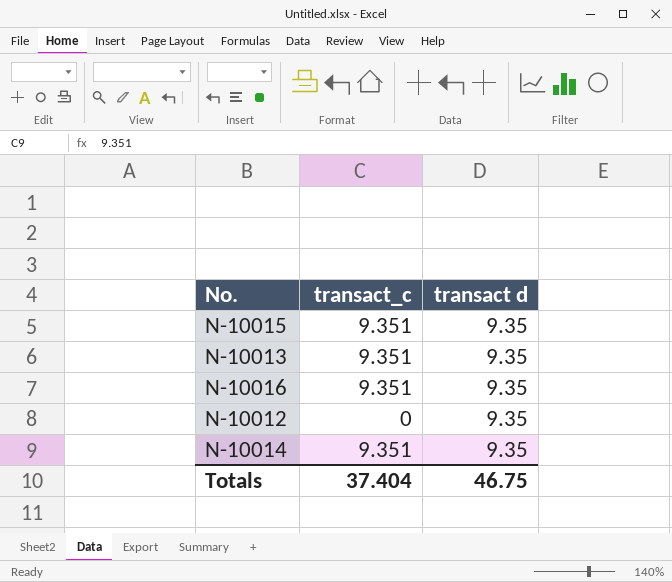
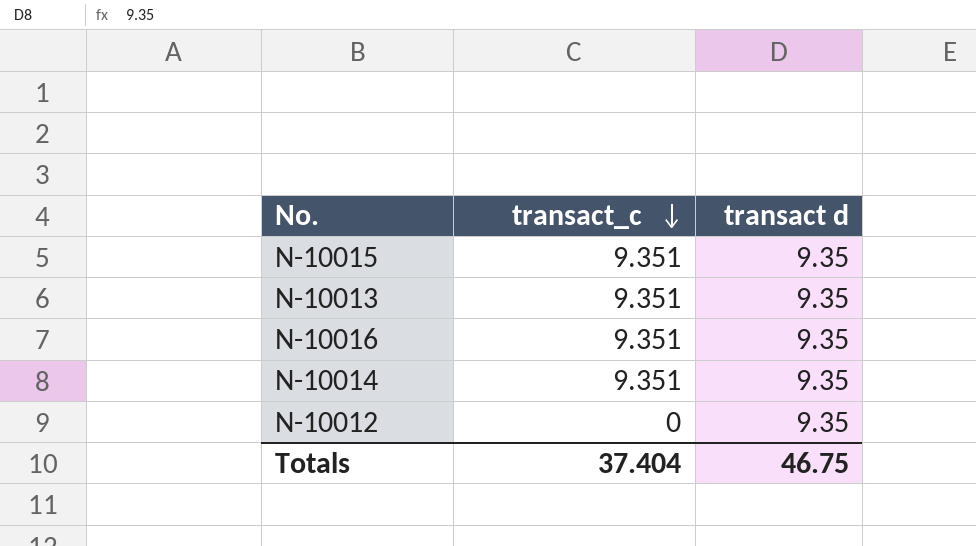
row order: none -> transact_c descending

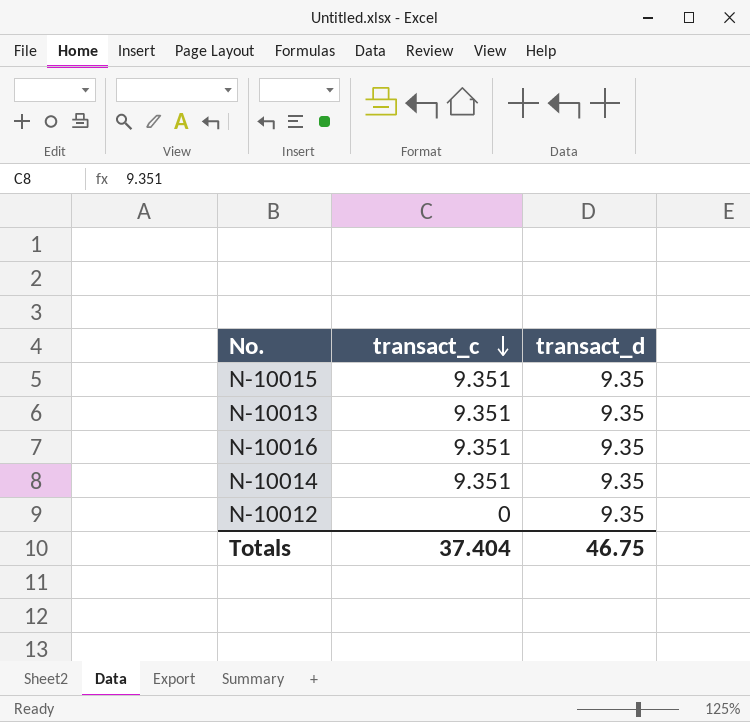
column name: transact d -> transact_d

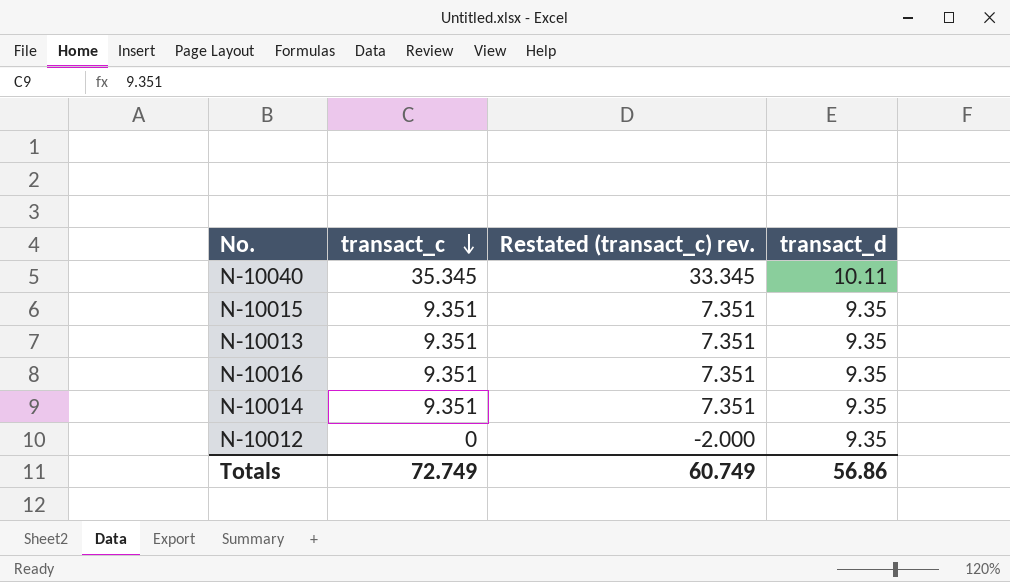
column Restated (transact_c) rev. | formula: none -> [transact_c] - 2
row N-10040: none -> 35.345 | 33.345 | 10.11
Totals | transact_c: 37.404 -> 72.749
Totals | transact_d: 46.75 -> 56.86

